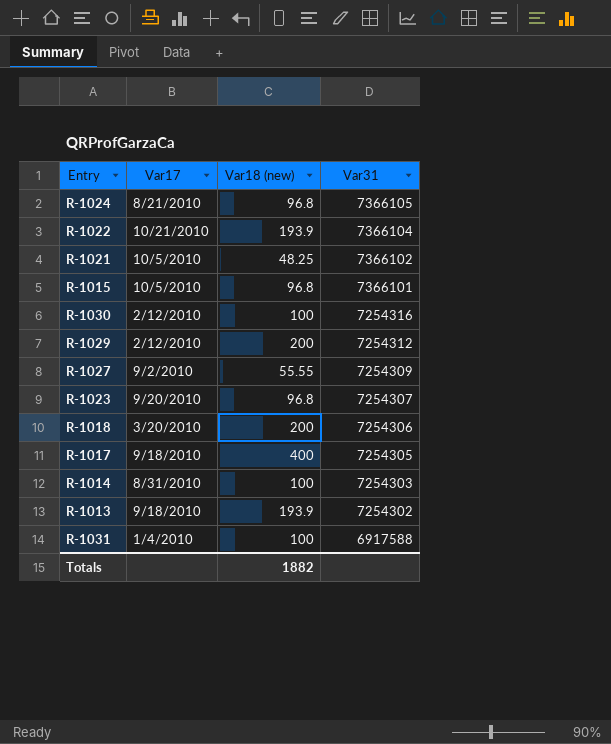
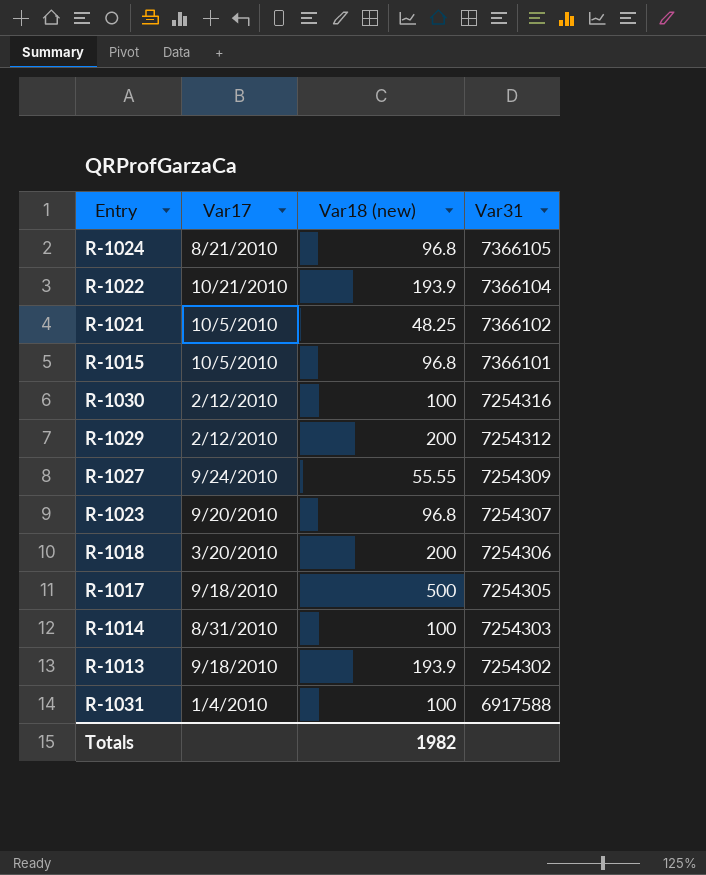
R-1027 | Var17: 9/2/2010 -> 9/24/2010
R-1017 | Var18 (new): 400 -> 500
Totals | Var18 (new): 1882 -> 1982

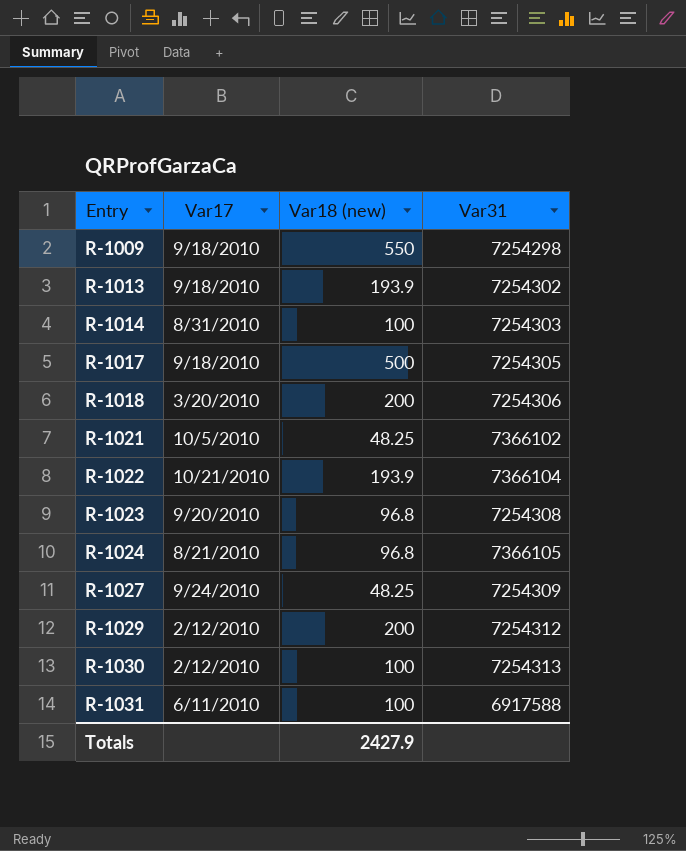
row order: Var31 descending -> Entry ascending
row R-1015: 10/5/2010 | 96.8 | 7366101 -> none
row R-1009: none -> 9/18/2010 | 550 | 7254298
R-1023 | Var31: 7254307 -> 7254308
R-1027 | Var18 (new): 55.55 -> 48.25
R-1030 | Var31: 7254316 -> 7254313
R-1031 | Var17: 1/4/2010 -> 6/11/2010
Totals | Var18 (new): 1982 -> 2427.9

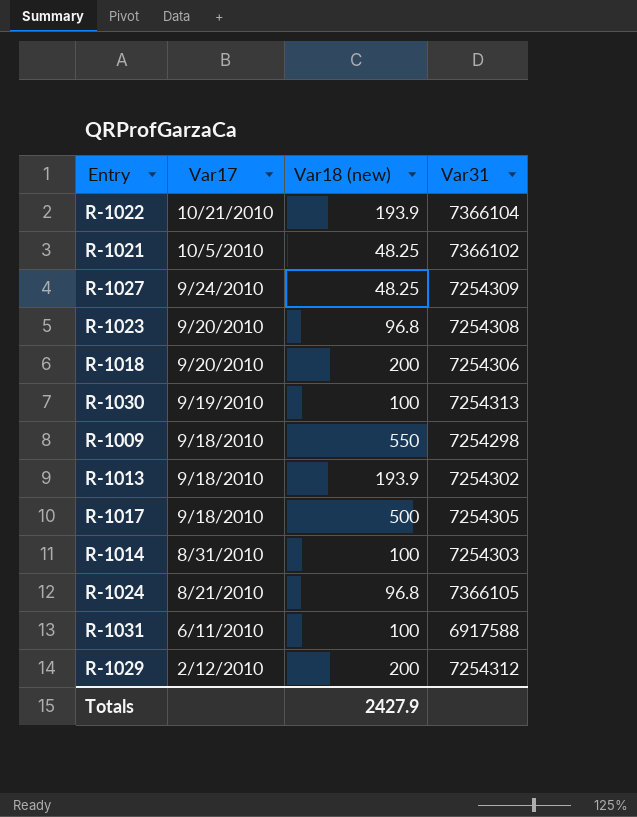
row order: Entry ascending -> Var17 descending
R-1018 | Var17: 3/20/2010 -> 9/20/2010
R-1030 | Var17: 2/12/2010 -> 9/19/2010

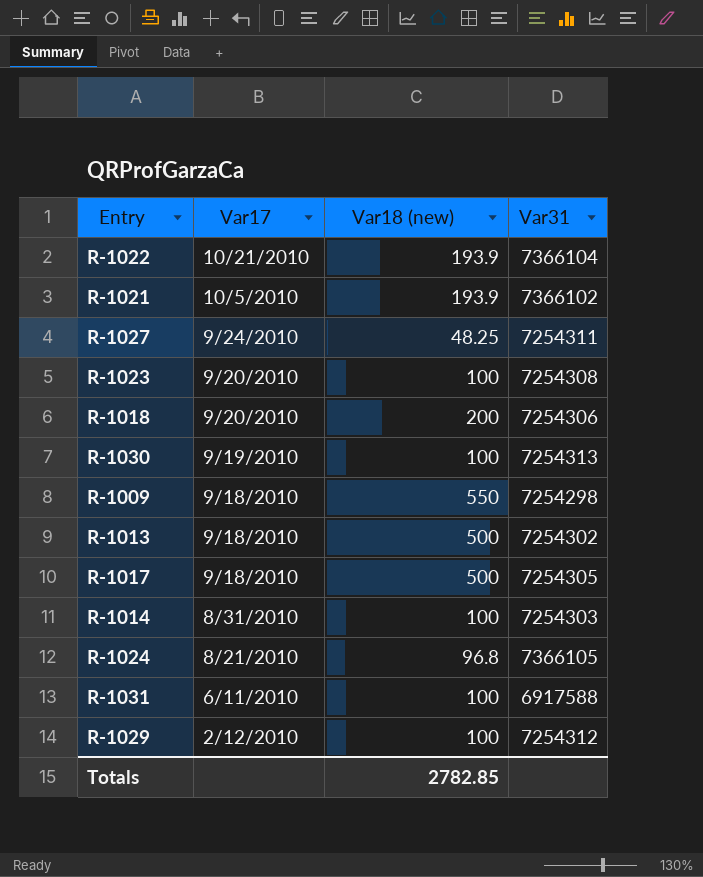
R-1021 | Var18 (new): 48.25 -> 193.9
R-1027 | Var31: 7254309 -> 7254311
R-1023 | Var18 (new): 96.8 -> 100
R-1013 | Var18 (new): 193.9 -> 500
R-1029 | Var18 (new): 200 -> 100
Totals | Var18 (new): 2427.9 -> 2782.85

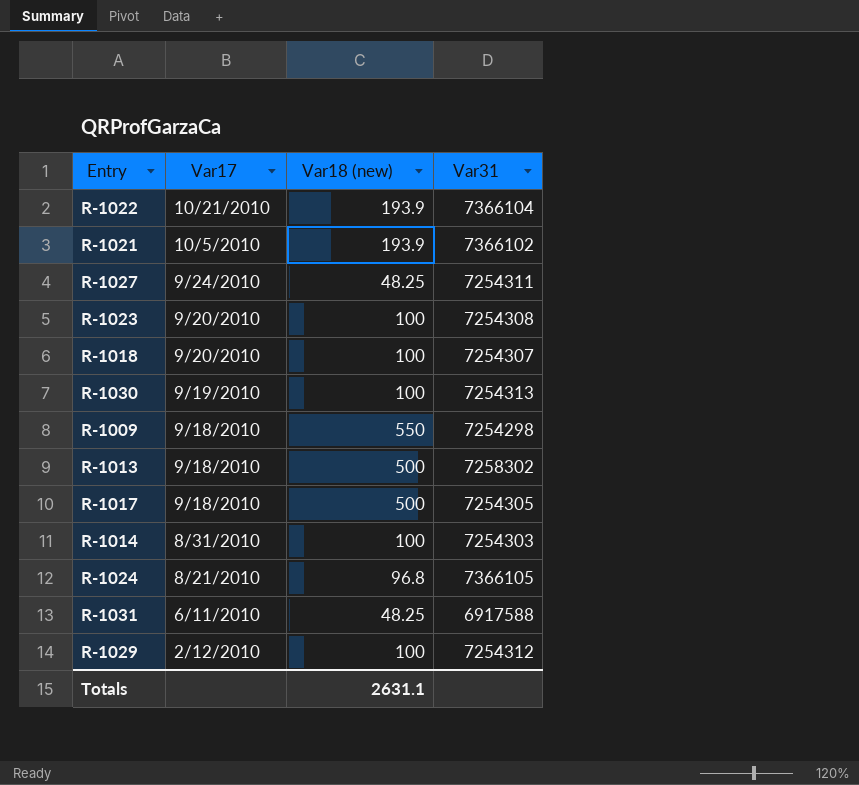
R-1018 | Var18 (new): 200 -> 100
R-1018 | Var31: 7254306 -> 7254307
R-1013 | Var31: 7254302 -> 7258302
R-1031 | Var18 (new): 100 -> 48.25
Totals | Var18 (new): 2782.85 -> 2631.1

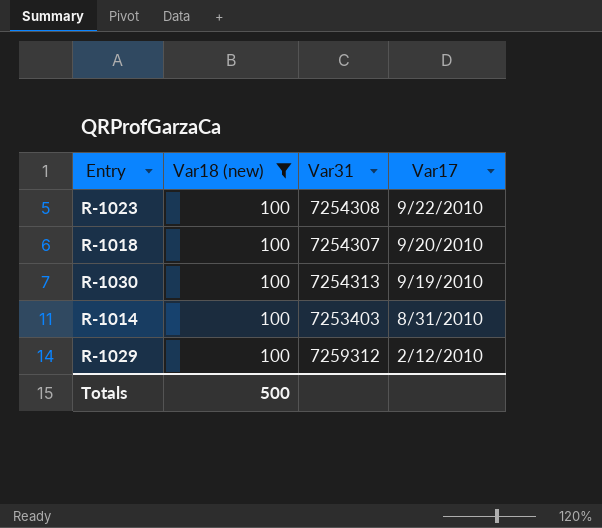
filter: none -> Var18 (new) = 100
column Var17 | position: 2 -> 4
R-1023 | Var17: 9/20/2010 -> 9/22/2010
R-1014 | Var31: 7254303 -> 7253403
R-1029 | Var31: 7254312 -> 7259312
Totals | Var18 (new): 2631.1 -> 500

